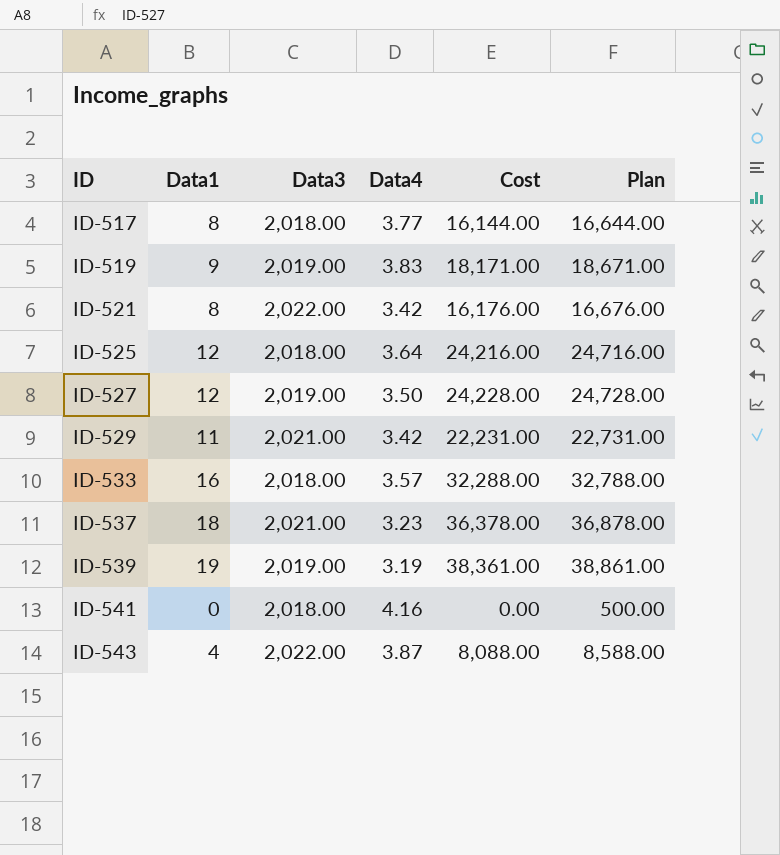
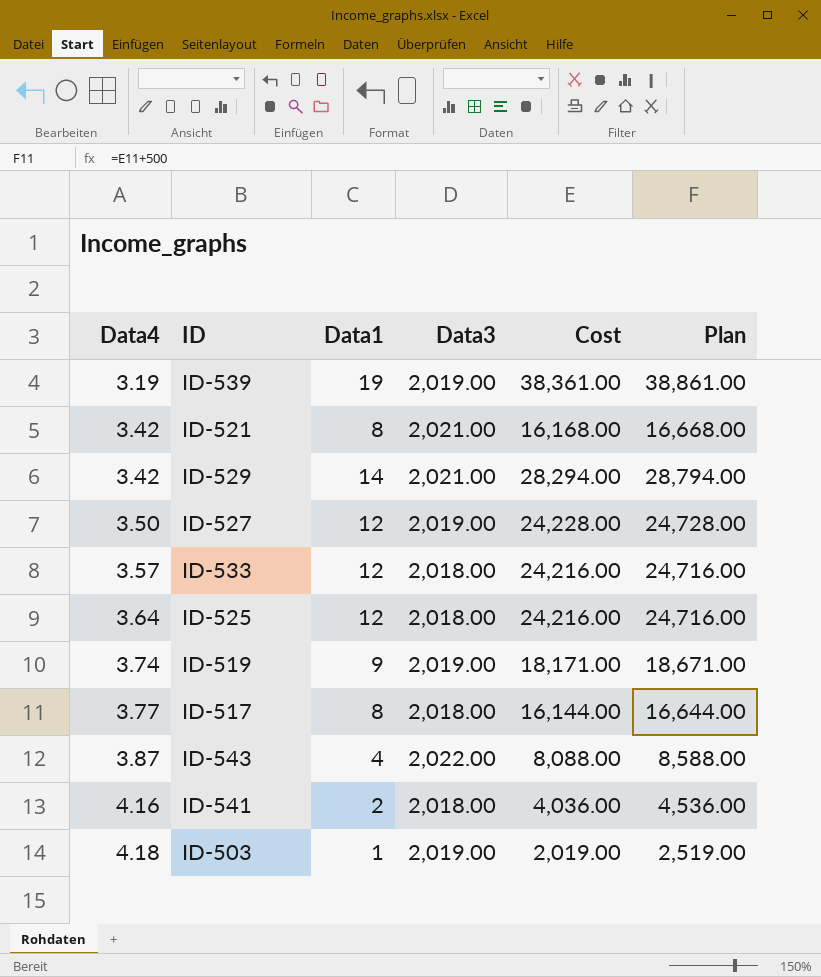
row order: ID ascending -> Data4 ascending
column Data4 | position: 4 -> 1
row ID-537: 18 | 2,021.00 | 3.23 | 36,378.00 | 36,878.00 -> none
ID-521 | Data3: 2,022.00 -> 2,021.00
ID-521 | Cost: 16,176.00 -> 16,168.00
ID-521 | Plan: 16,676.00 -> 16,668.00
ID-529 | Data1: 11 -> 14
ID-529 | Cost: 22,231.00 -> 28,294.00
ID-529 | Plan: 22,731.00 -> 28,794.00
ID-533 | Data1: 16 -> 12
ID-533 | Cost: 32,288.00 -> 24,216.00
ID-533 | Plan: 32,788.00 -> 24,716.00
ID-519 | Data4: 3.83 -> 3.74
ID-541 | Data1: 0 -> 2
ID-541 | Cost: 0.00 -> 4,036.00
ID-541 | Plan: 500.00 -> 4,536.00
row ID-503: none -> 4.18 | 1 | 2,019.00 | 2,019.00 | 2,519.00

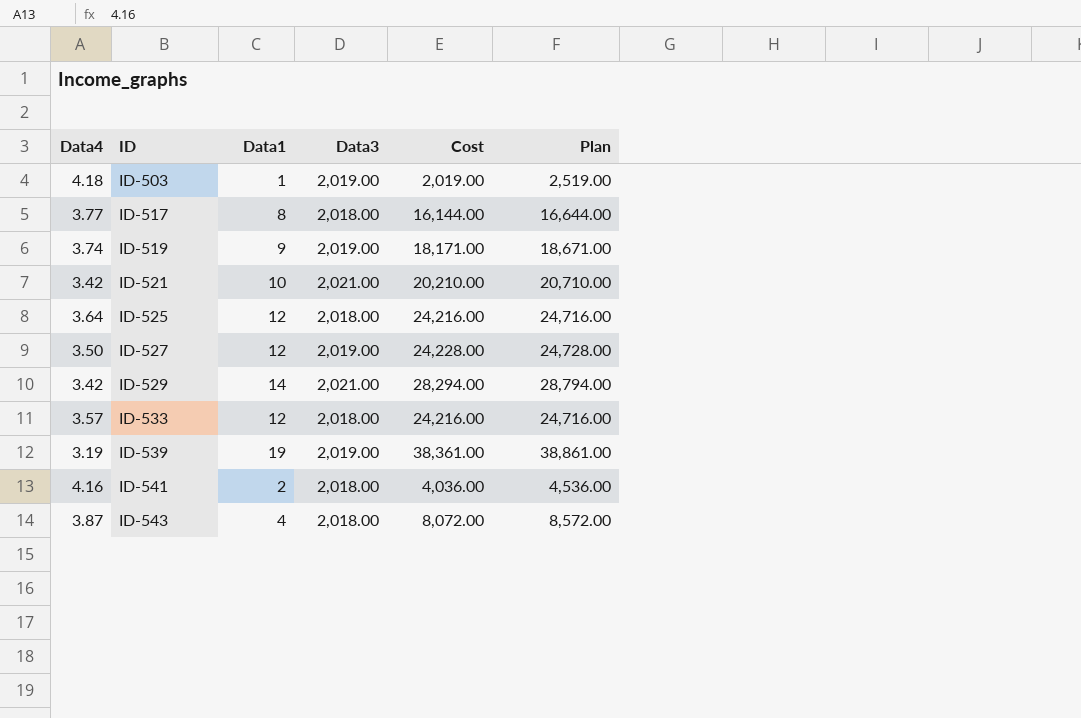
row order: Data4 ascending -> ID ascending
ID-521 | Data1: 8 -> 10
ID-521 | Cost: 16,168.00 -> 20,210.00
ID-521 | Plan: 16,668.00 -> 20,710.00
ID-543 | Data3: 2,022.00 -> 2,018.00
ID-543 | Cost: 8,088.00 -> 8,072.00
ID-543 | Plan: 8,588.00 -> 8,572.00

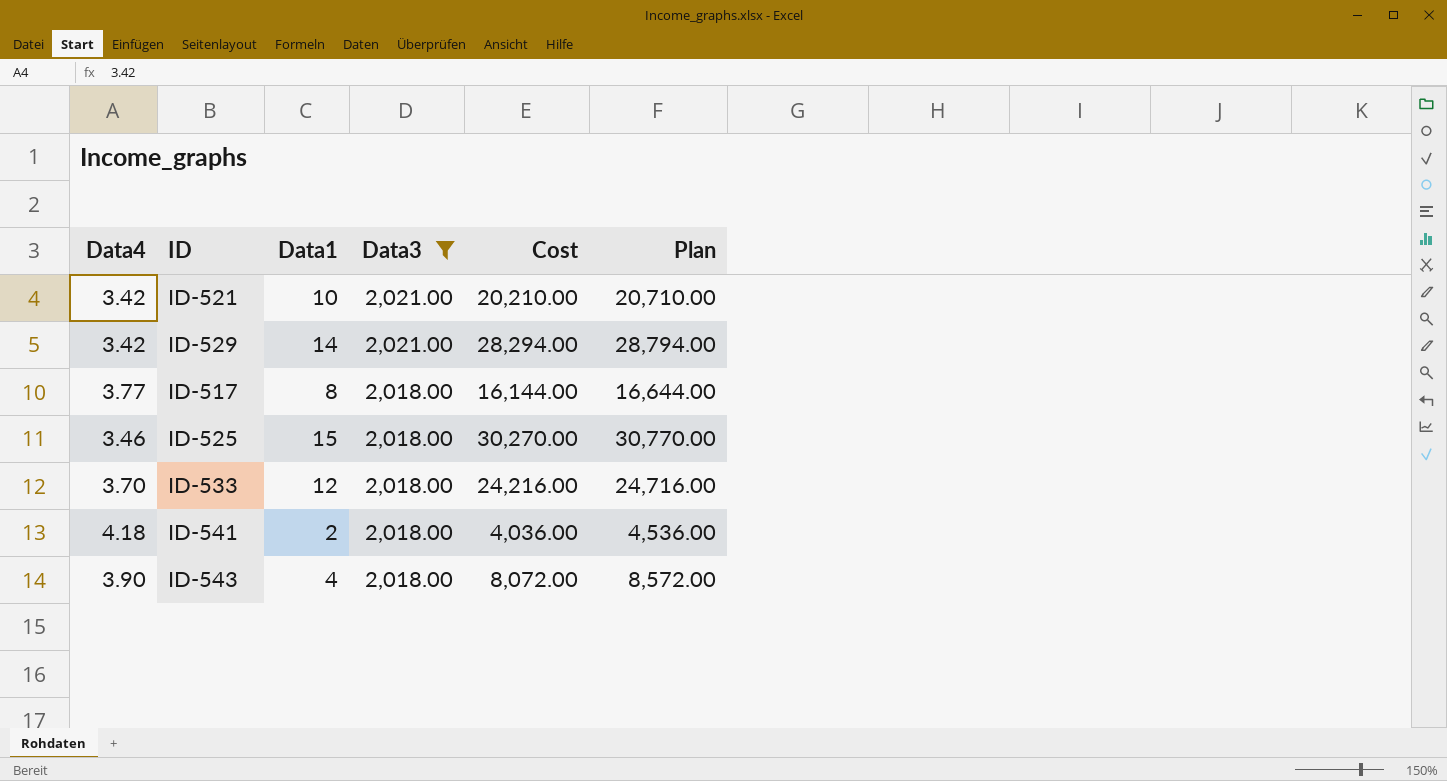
filter: none -> Data3 != 2,019.00
row order: ID ascending -> Data3 descending
ID-525 | Data4: 3.64 -> 3.46
ID-525 | Data1: 12 -> 15
ID-525 | Cost: 24,216.00 -> 30,270.00
ID-525 | Plan: 24,716.00 -> 30,770.00
ID-533 | Data4: 3.57 -> 3.70
ID-541 | Data4: 4.16 -> 4.18
ID-543 | Data4: 3.87 -> 3.90

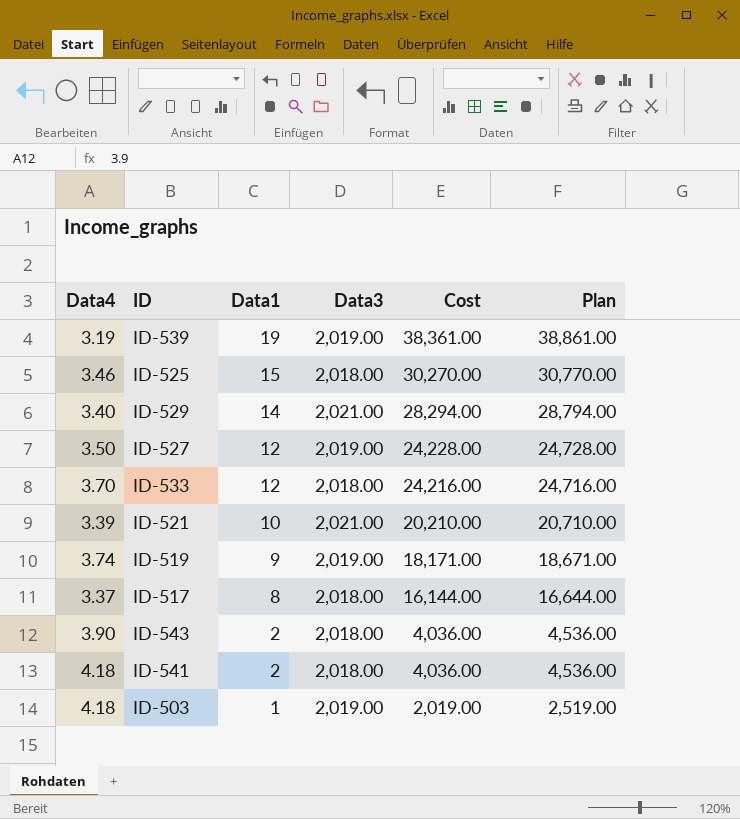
filter: Data3 != 2,019.00 -> none
row order: Data3 descending -> Data1 descending
ID-529 | Data4: 3.42 -> 3.40
ID-521 | Data4: 3.42 -> 3.39
ID-517 | Data4: 3.77 -> 3.37
ID-543 | Data1: 4 -> 2
ID-543 | Cost: 8,072.00 -> 4,036.00
ID-543 | Plan: 8,572.00 -> 4,536.00

